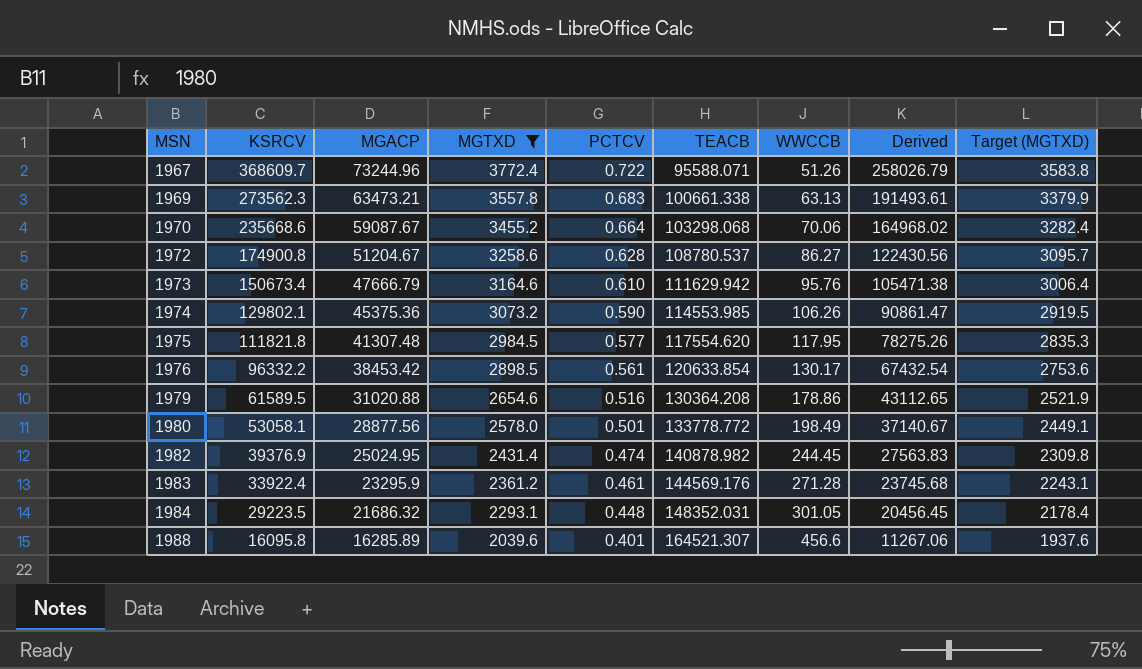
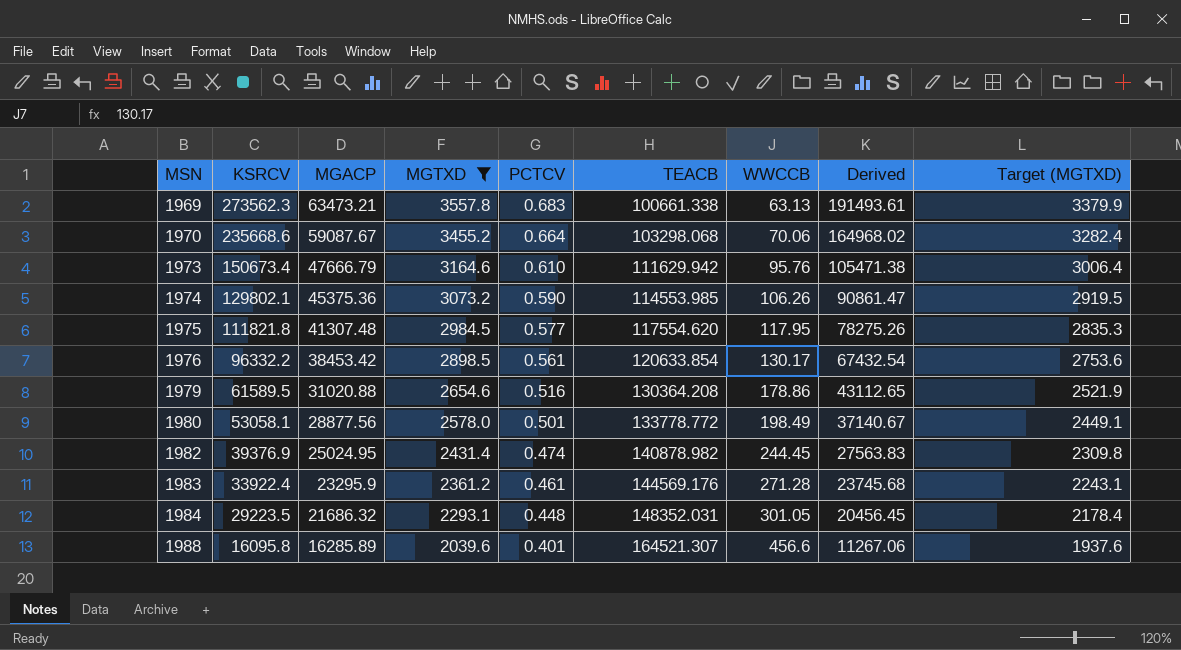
row 1967: 368609.7 | 73244.96 | 3772.4 | 0.722 | 95588.071 | 51.26 | 258026.79 | 3583.8 -> none
row 1972: 174900.8 | 51204.67 | 3258.6 | 0.628 | 108780.537 | 86.27 | 122430.56 | 3095.7 -> none

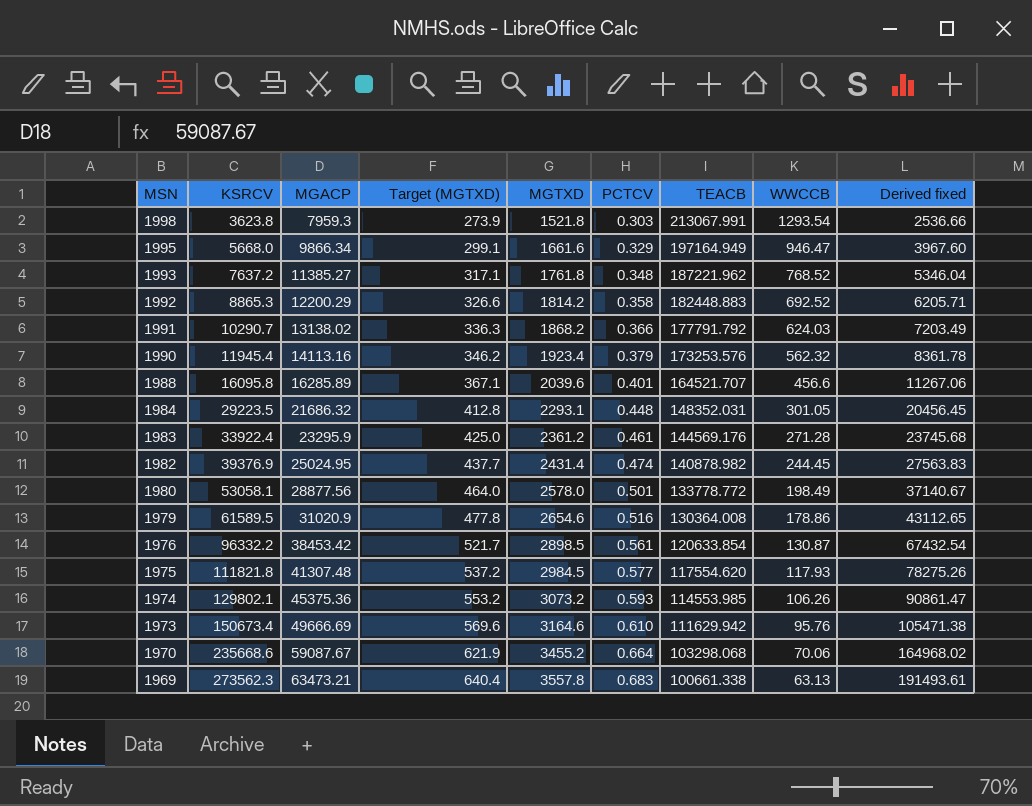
filter: MGTXD >= 2039.6 -> none
row order: MSN ascending -> MSN descending
column Target (MGTXD) | formula: [MGTXD] * 0.95 -> [MGTXD] * 0.18
column Target (MGTXD) | position: 9 -> 4
column name: Derived -> Derived fixed
1988 | TEACB: 164521.307 -> 164521.707
1979 | MGACP: 31020.88 -> 31020.9
1979 | TEACB: 130364.208 -> 130364.008
1976 | WWCCB: 130.17 -> 130.87
1975 | WWCCB: 117.95 -> 117.93
1974 | PCTCV: 0.590 -> 0.593
1973 | MGACP: 47666.79 -> 49666.69

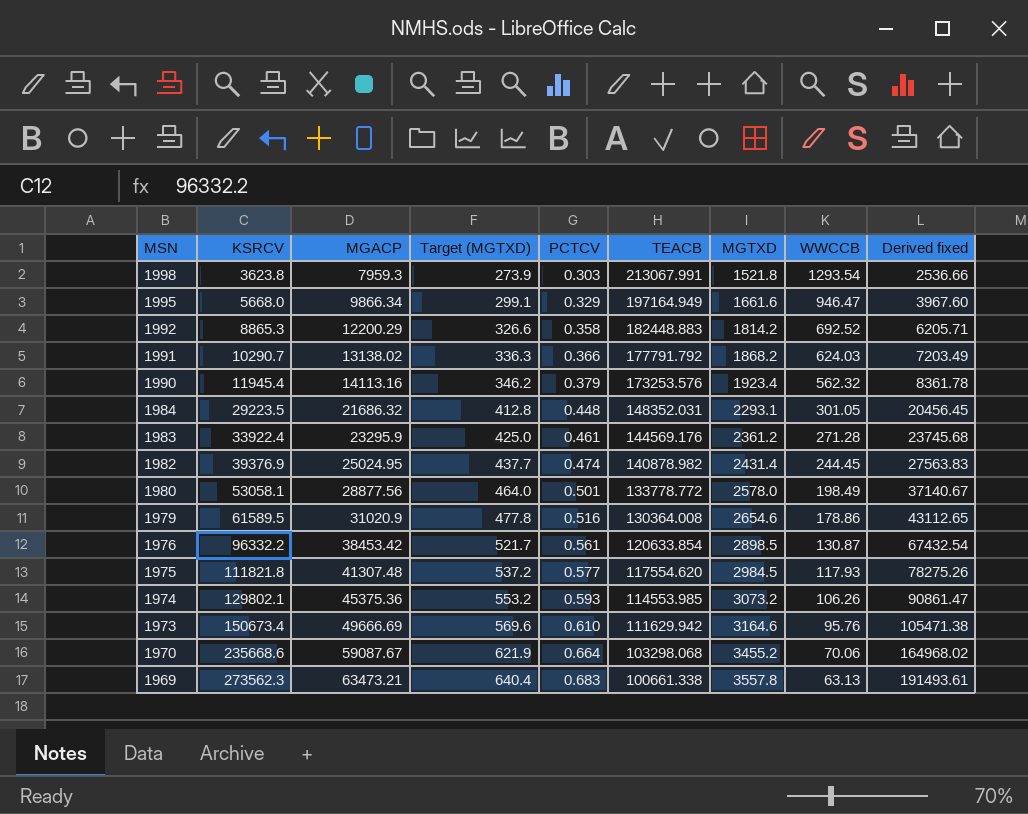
column MGTXD | position: 5 -> 7
row 1993: 7637.2 | 11385.27 | 317.1 | 1761.8 | 0.348 | 187221.962 | 768.52 | 5346.04 -> none
row 1988: 16095.8 | 16285.89 | 367.1 | 2039.6 | 0.401 | 164521.707 | 456.6 | 11267.06 -> none

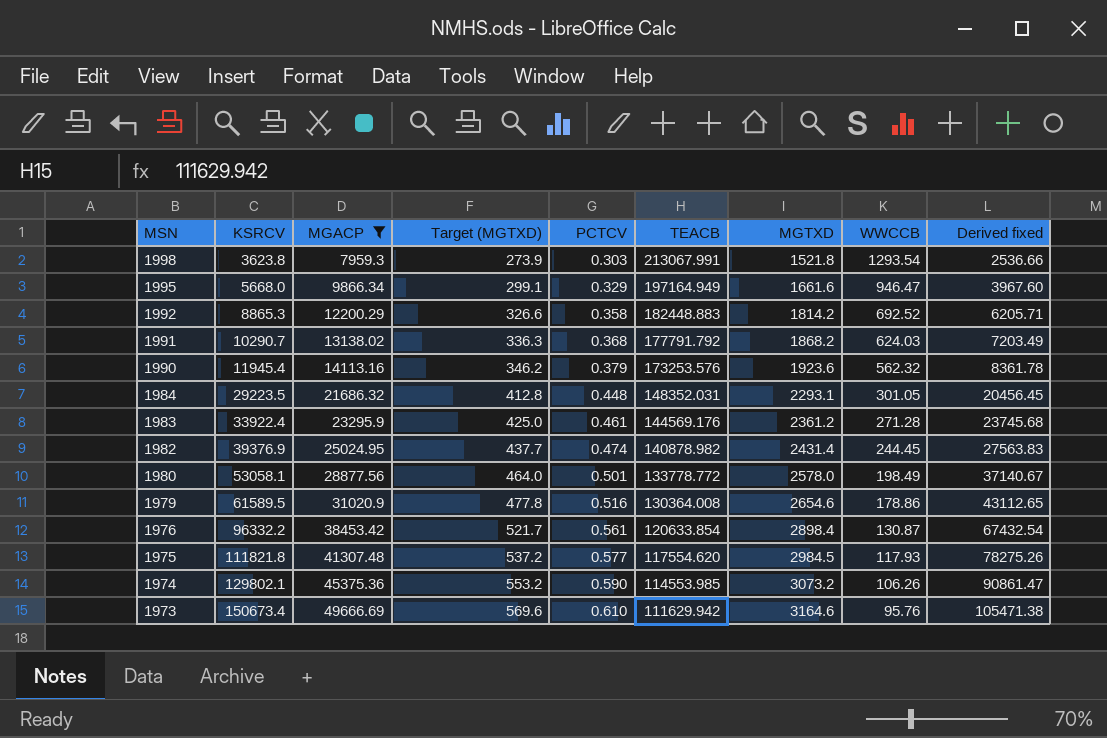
filter: none -> MGACP <= 49666.69
1991 | PCTCV: 0.366 -> 0.368
1990 | MGTXD: 1923.4 -> 1923.6
1976 | MGTXD: 2898.5 -> 2898.4
1974 | PCTCV: 0.593 -> 0.590

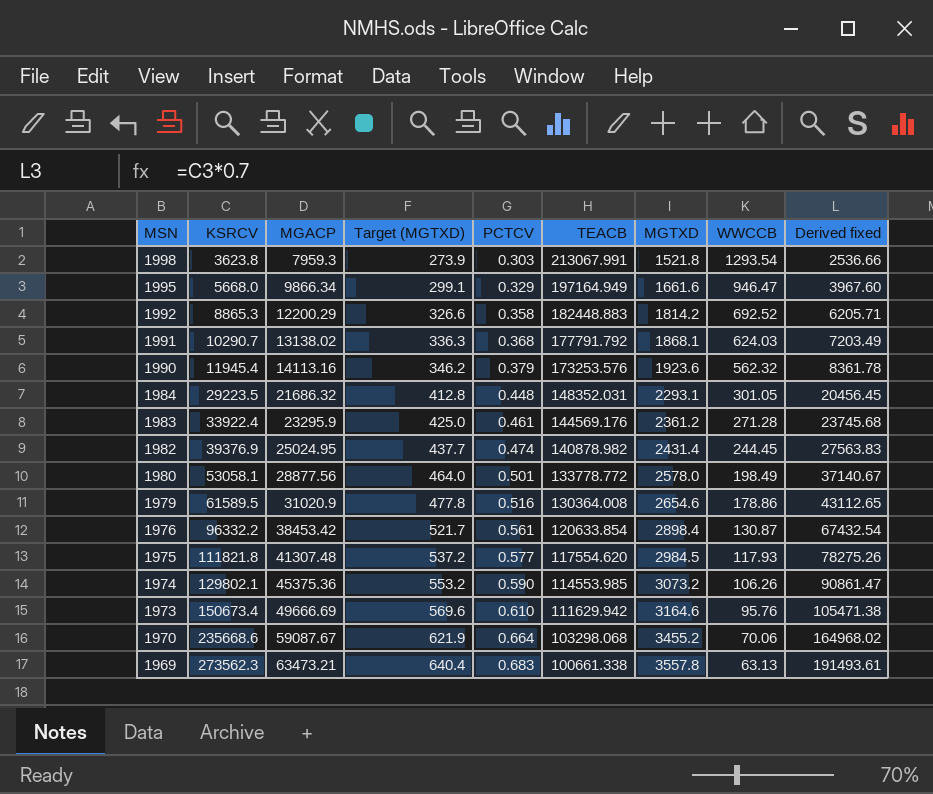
filter: MGACP <= 49666.69 -> none
1991 | MGTXD: 1868.2 -> 1868.1

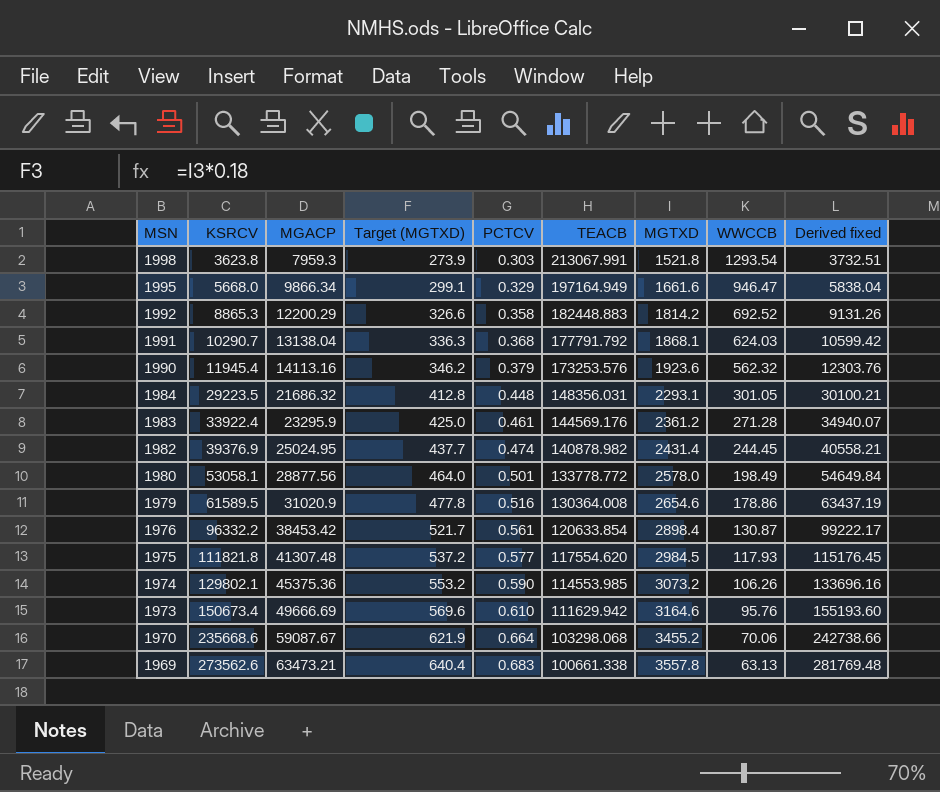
column Derived fixed | formula: [KSRCV] * 0.7 -> [KSRCV] * 1.03
1991 | MGACP: 13138.02 -> 13138.04
1984 | TEACB: 148352.031 -> 148356.031
1969 | KSRCV: 273562.3 -> 273562.6

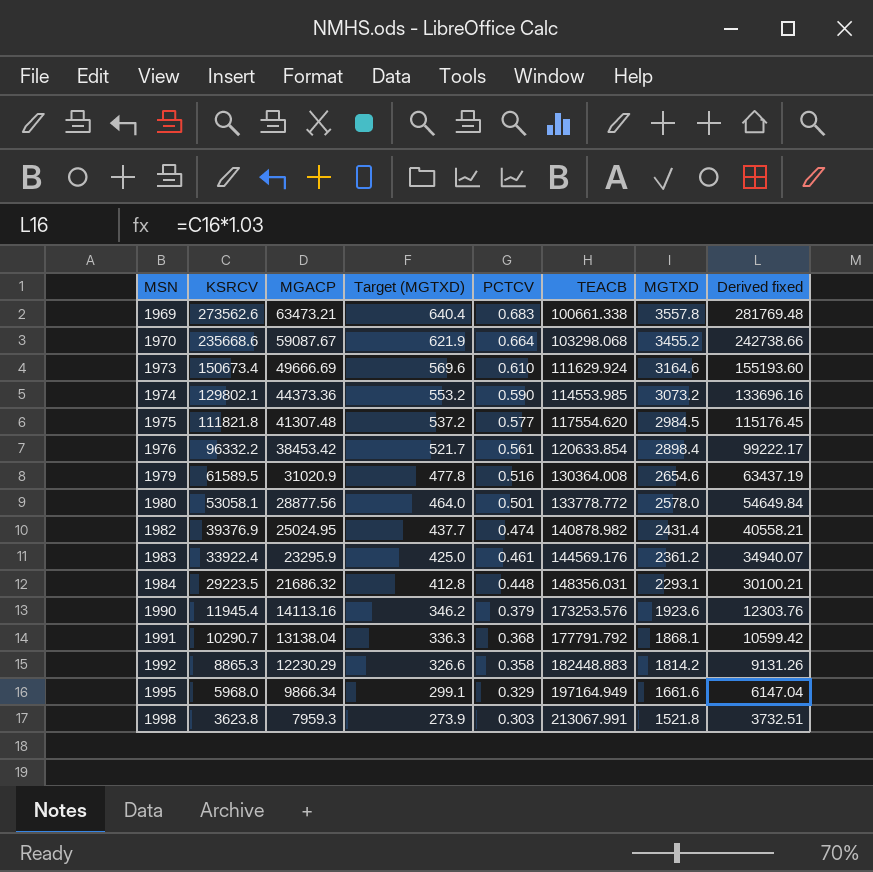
row order: MSN descending -> MSN ascending
column WWCCB | position: 8 -> none
1973 | TEACB: 111629.942 -> 111629.924
1974 | MGACP: 45375.36 -> 44373.36
1992 | MGACP: 12200.29 -> 12230.29
1995 | KSRCV: 5668.0 -> 5968.0
1995 | Derived fixed: 5838.04 -> 6147.04

